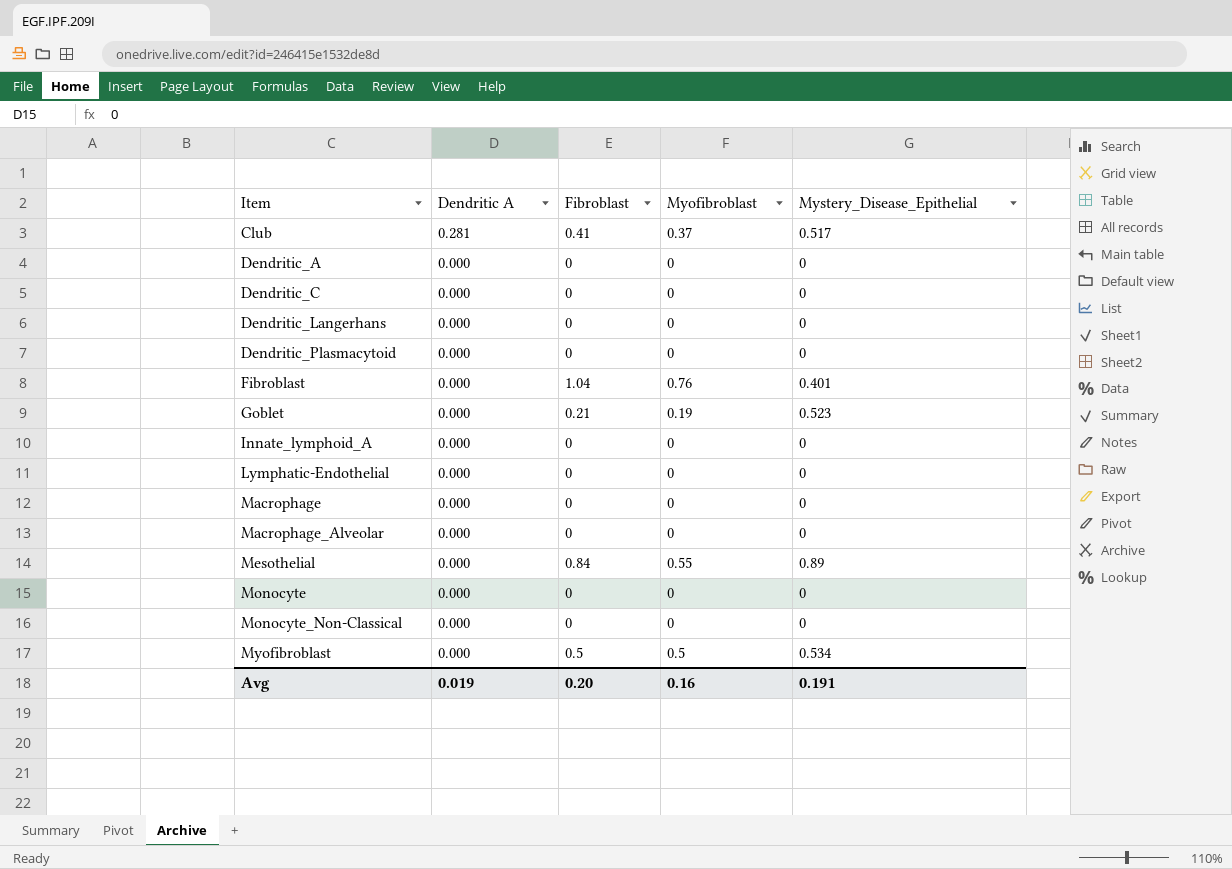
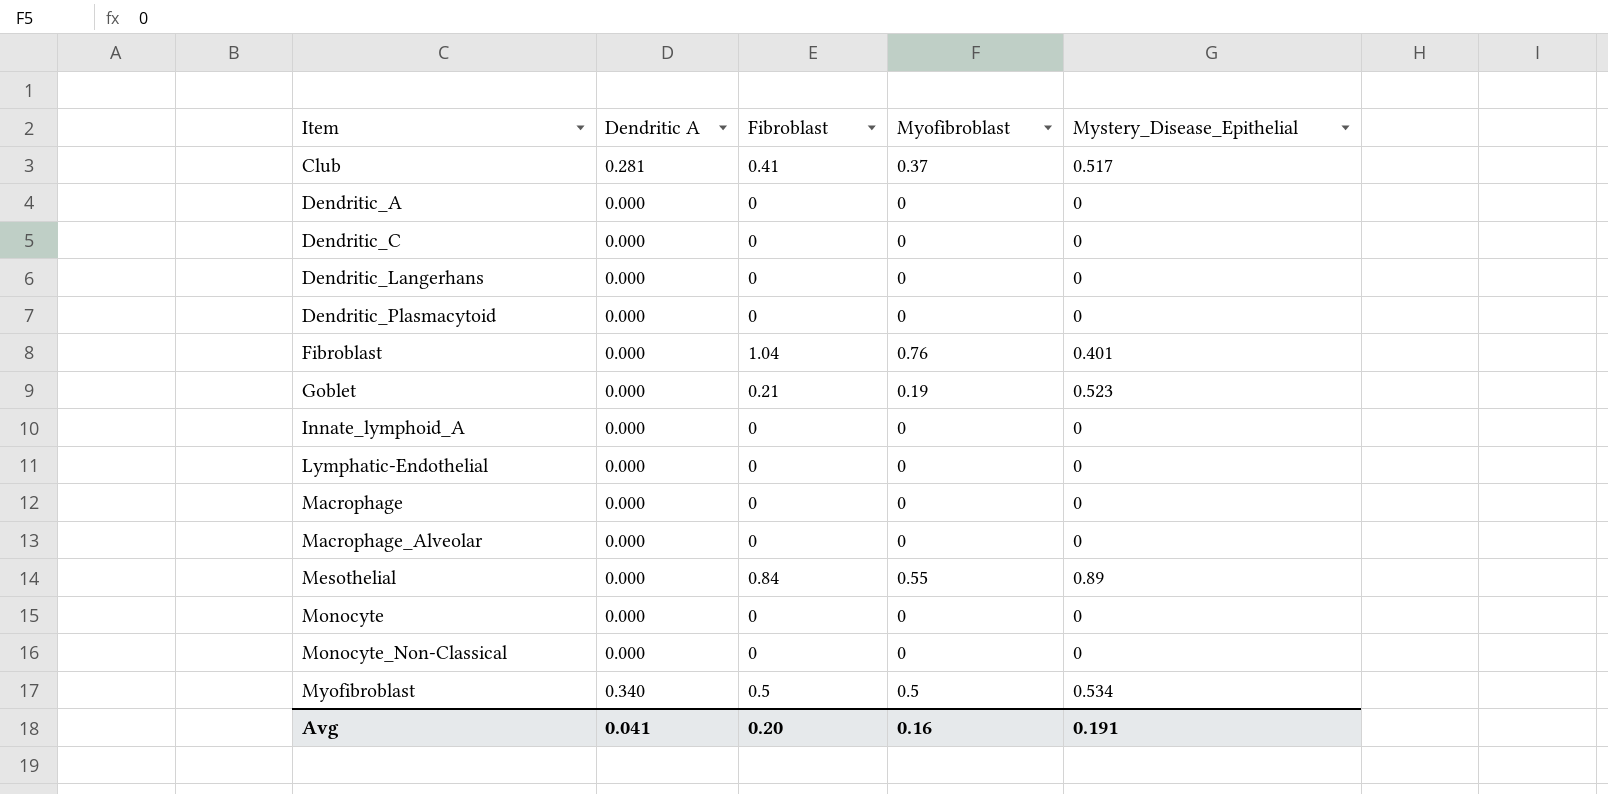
Myofibroblast | Dendritic A: 0.000 -> 0.340
Avg | Dendritic A: 0.019 -> 0.041

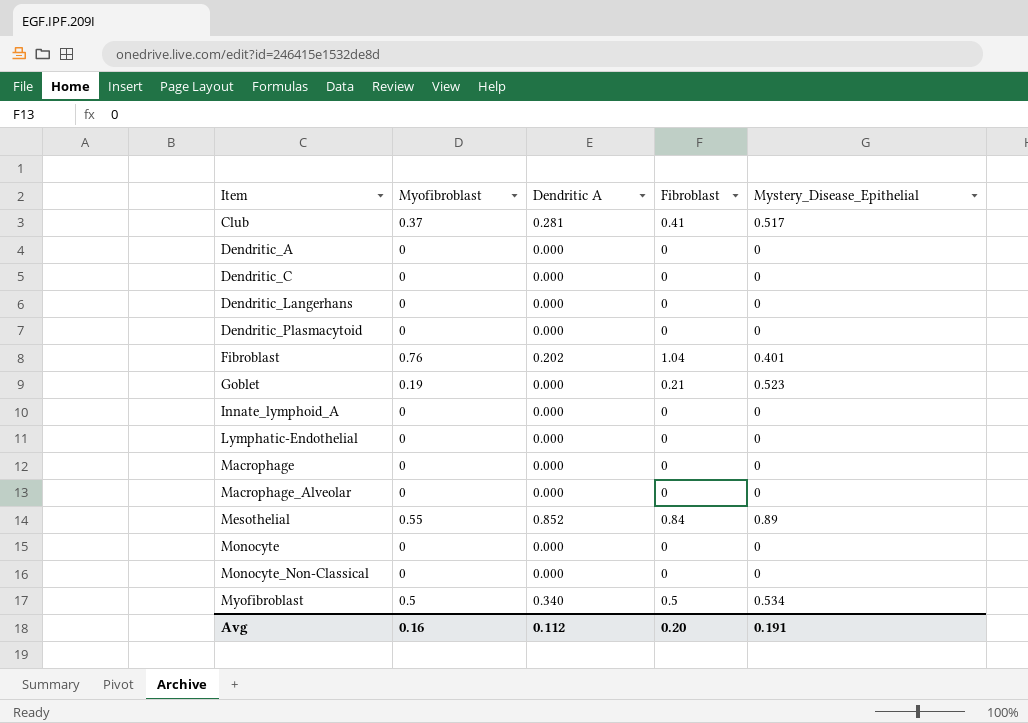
column Myofibroblast | position: 4 -> 2
Fibroblast | Dendritic A: 0.000 -> 0.202
Mesothelial | Dendritic A: 0.000 -> 0.852
Avg | Dendritic A: 0.041 -> 0.112

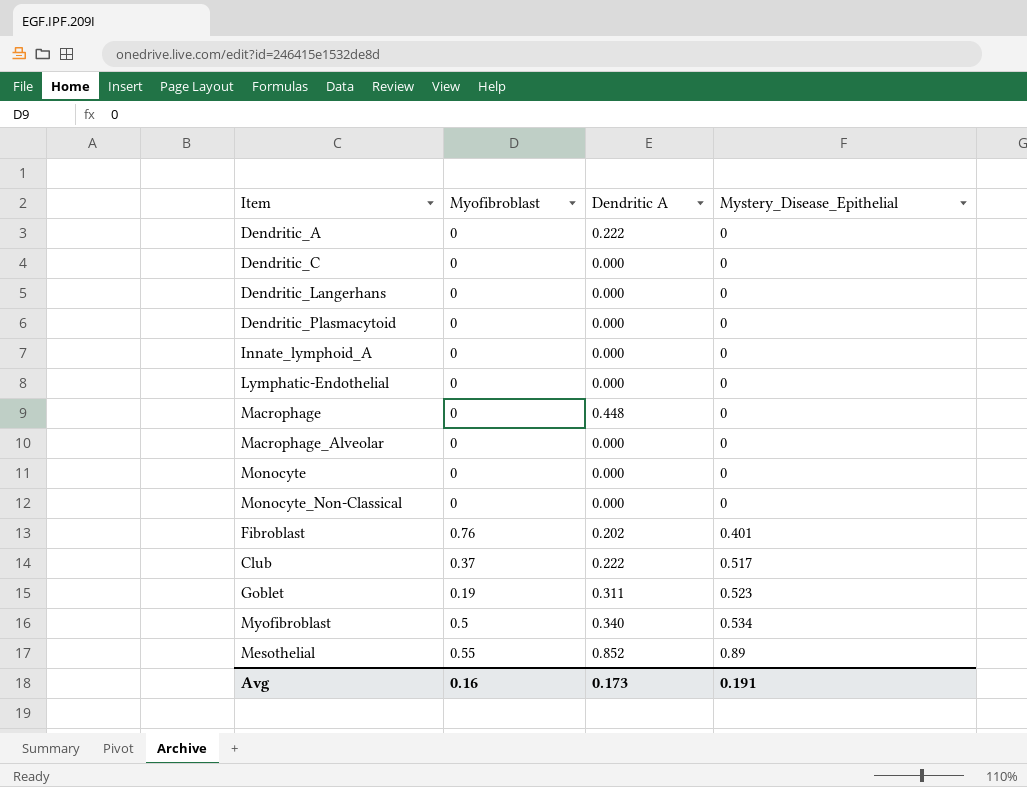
row order: Item ascending -> Mystery_Disease_Epithelial ascending
column Fibroblast | position: 4 -> none
Dendritic_A | Dendritic A: 0.000 -> 0.222
Macrophage | Dendritic A: 0.000 -> 0.448
Club | Dendritic A: 0.281 -> 0.222
Goblet | Dendritic A: 0.000 -> 0.311
Avg | Dendritic A: 0.112 -> 0.173

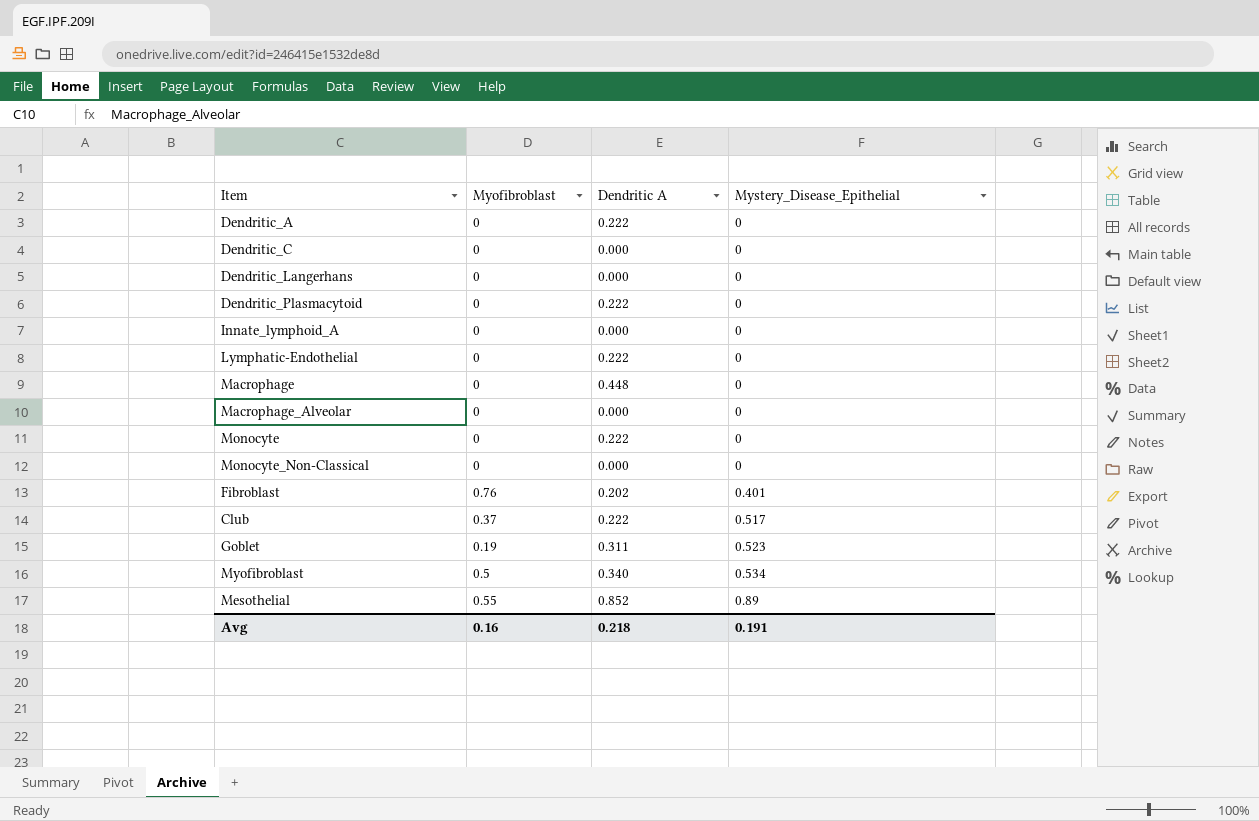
Dendritic_Plasmacytoid | Dendritic A: 0.000 -> 0.222
Lymphatic-Endothelial | Dendritic A: 0.000 -> 0.222
Monocyte | Dendritic A: 0.000 -> 0.222
Avg | Dendritic A: 0.173 -> 0.218

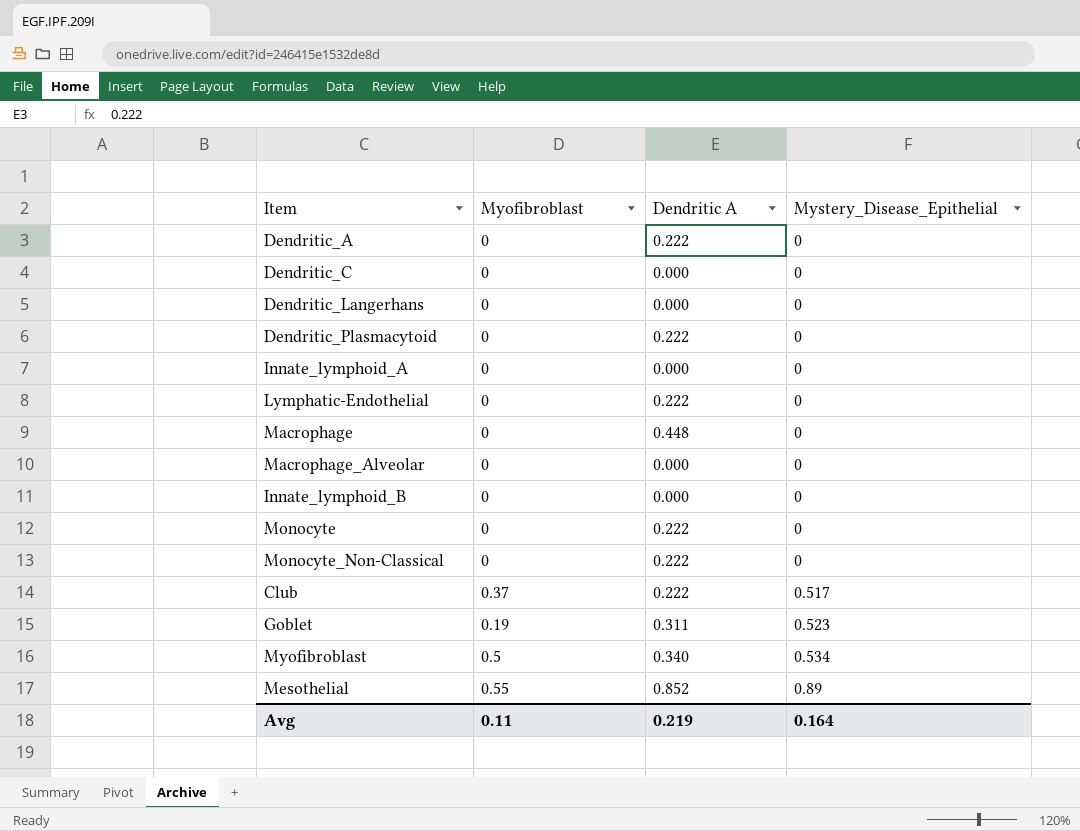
row Fibroblast: 0.76 | 0.202 | 0.401 -> none
row Innate_lymphoid_B: none -> 0 | 0.000 | 0
Monocyte_Non-Classical | Dendritic A: 0.000 -> 0.222
Avg | Myofibroblast: 0.16 -> 0.11
Avg | Dendritic A: 0.218 -> 0.219
Avg | Mystery_Disease_Epithelial: 0.191 -> 0.164

